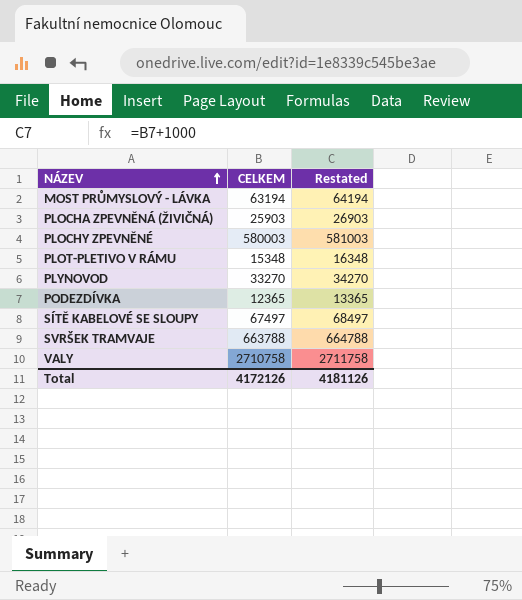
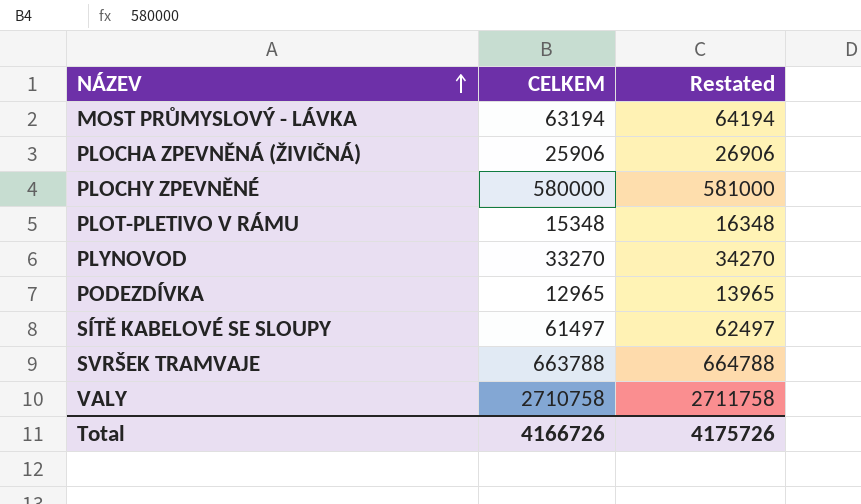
PLOCHA ZPEVNĚNÁ (ŽIVIČNÁ) | CELKEM: 25903 -> 25906
PLOCHA ZPEVNĚNÁ (ŽIVIČNÁ) | Restated: 26903 -> 26906
PLOCHY ZPEVNĚNÉ | CELKEM: 580003 -> 580000
PLOCHY ZPEVNĚNÉ | Restated: 581003 -> 581000
PODEZDÍVKA | CELKEM: 12365 -> 12965
PODEZDÍVKA | Restated: 13365 -> 13965
SÍTĚ KABELOVÉ SE SLOUPY | CELKEM: 67497 -> 61497
SÍTĚ KABELOVÉ SE SLOUPY | Restated: 68497 -> 62497
Total | CELKEM: 4172126 -> 4166726
Total | Restated: 4181126 -> 4175726

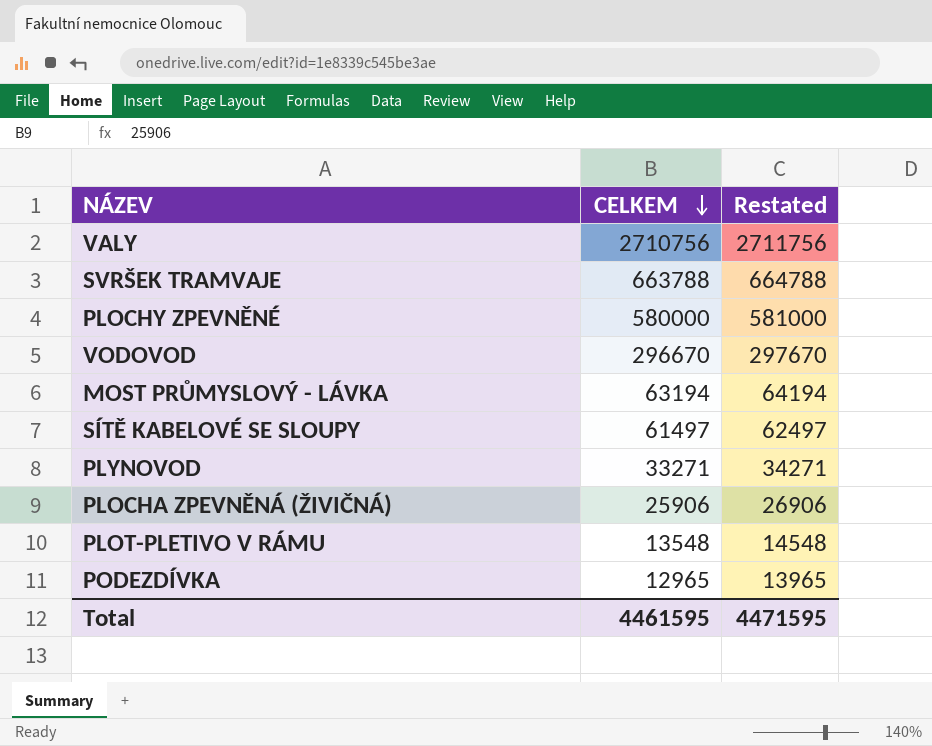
row order: NÁZEV ascending -> CELKEM descending
VALY | CELKEM: 2710758 -> 2710756
VALY | Restated: 2711758 -> 2711756
row VODOVOD: none -> 296670 | 297670
PLYNOVOD | CELKEM: 33270 -> 33271
PLYNOVOD | Restated: 34270 -> 34271
PLOT-PLETIVO V RÁMU | CELKEM: 15348 -> 13548
PLOT-PLETIVO V RÁMU | Restated: 16348 -> 14548
Total | CELKEM: 4166726 -> 4461595
Total | Restated: 4175726 -> 4471595

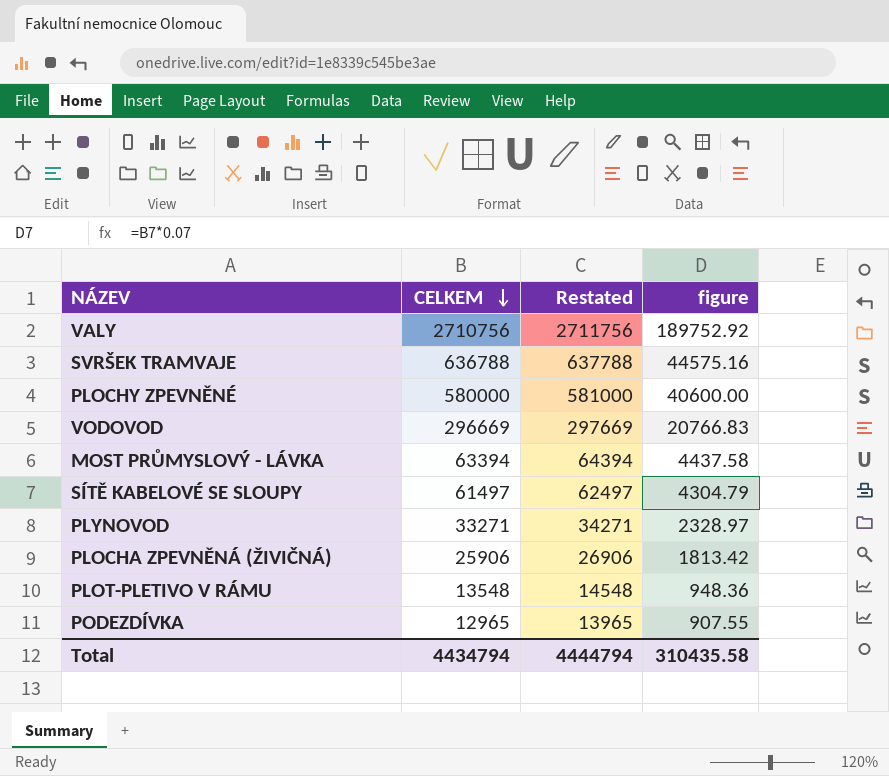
column figure | formula: none -> [CELKEM] * 0.07
SVRŠEK TRAMVAJE | CELKEM: 663788 -> 636788
SVRŠEK TRAMVAJE | Restated: 664788 -> 637788
VODOVOD | CELKEM: 296670 -> 296669
VODOVOD | Restated: 297670 -> 297669
MOST PRŮMYSLOVÝ - LÁVKA | CELKEM: 63194 -> 63394
MOST PRŮMYSLOVÝ - LÁVKA | Restated: 64194 -> 64394
Total | CELKEM: 4461595 -> 4434794
Total | Restated: 4471595 -> 4444794

